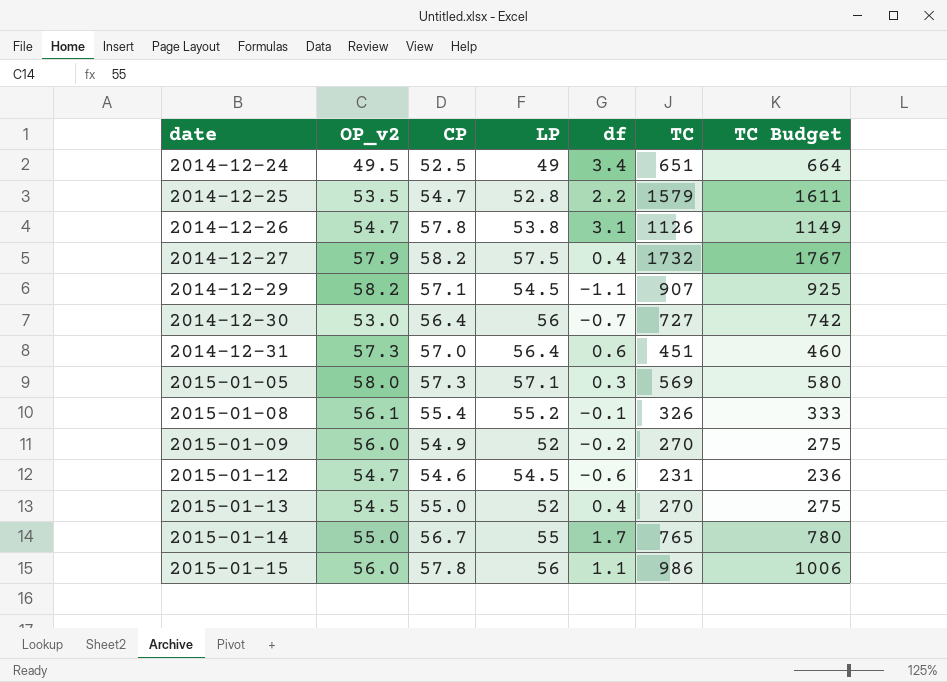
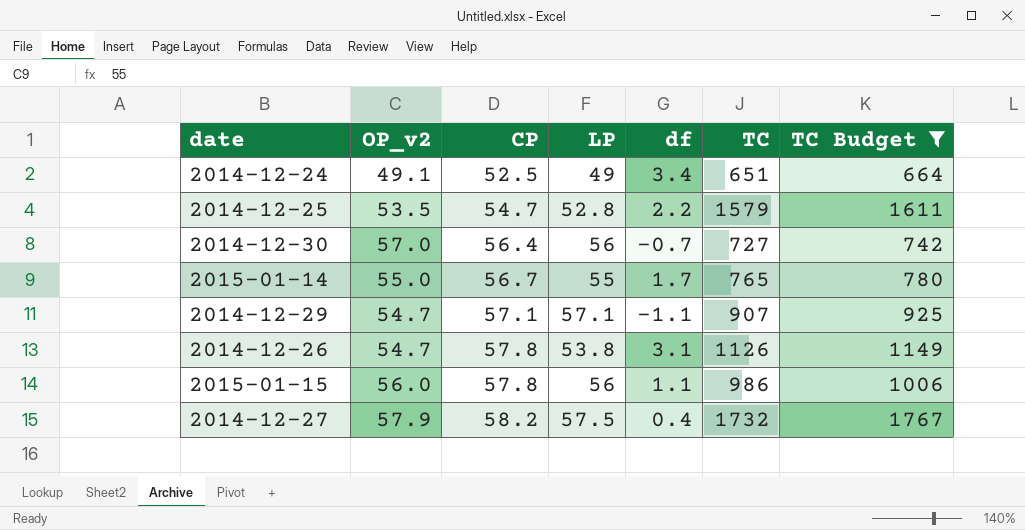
filter: none -> TC Budget >= 664
row order: date ascending -> CP ascending
2014-12-24 | OP_v2: 49.5 -> 49.1
2014-12-30 | OP_v2: 53.0 -> 57.0
2014-12-29 | OP_v2: 58.2 -> 54.7
2014-12-29 | LP: 54.5 -> 57.1

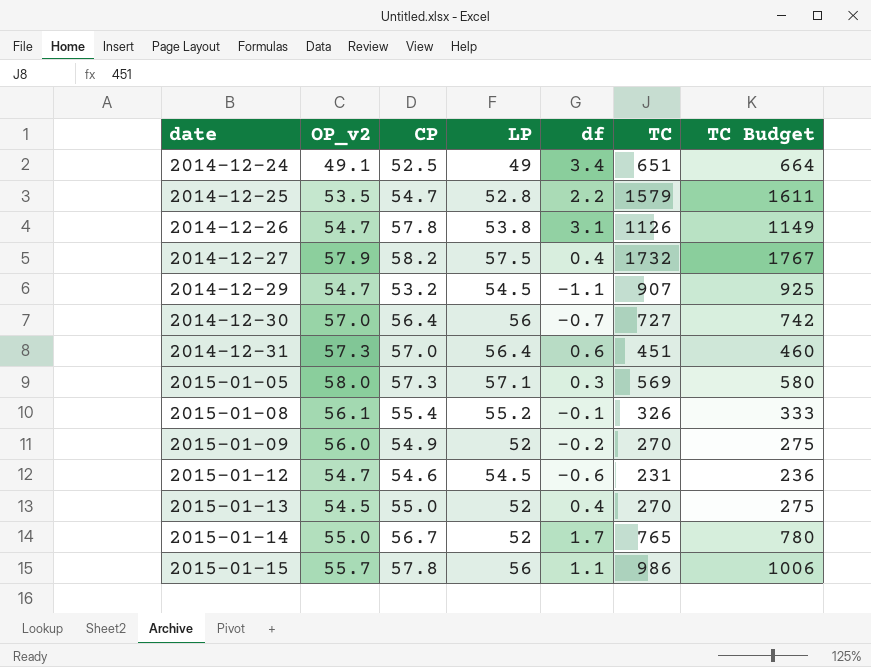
filter: TC Budget >= 664 -> none
row order: CP ascending -> date ascending
2014-12-29 | CP: 57.1 -> 53.2
2014-12-29 | LP: 57.1 -> 54.5
2015-01-14 | LP: 55 -> 52
2015-01-15 | OP_v2: 56.0 -> 55.7

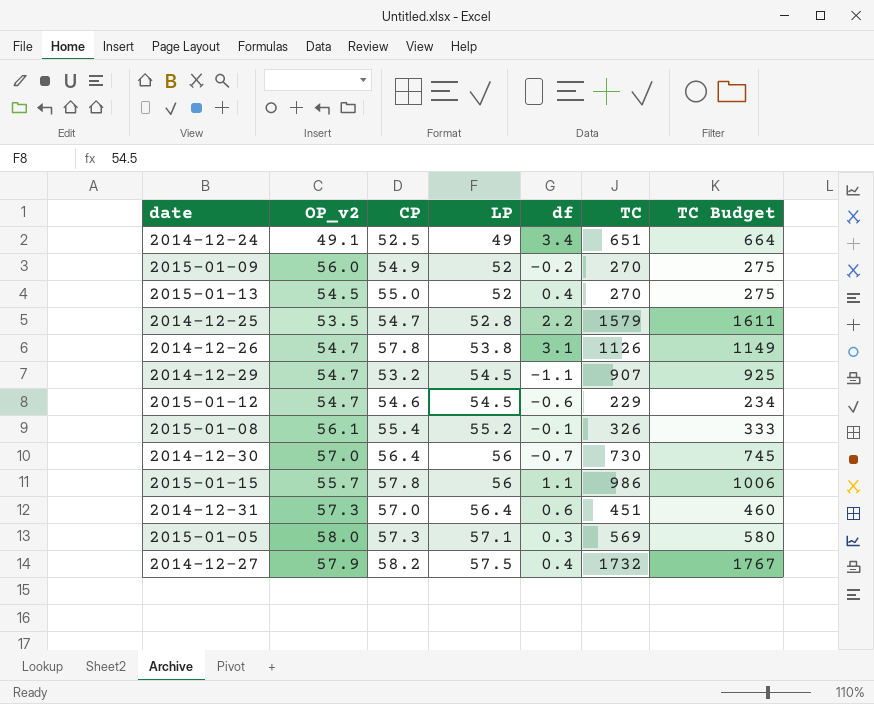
row order: date ascending -> LP ascending
row 2015-01-14: 55.0 | 56.7 | 52 | 1.7 | 765 | 780 -> none
2015-01-12 | TC: 231 -> 229
2015-01-12 | TC Budget: 236 -> 234
2014-12-30 | TC: 727 -> 730
2014-12-30 | TC Budget: 742 -> 745

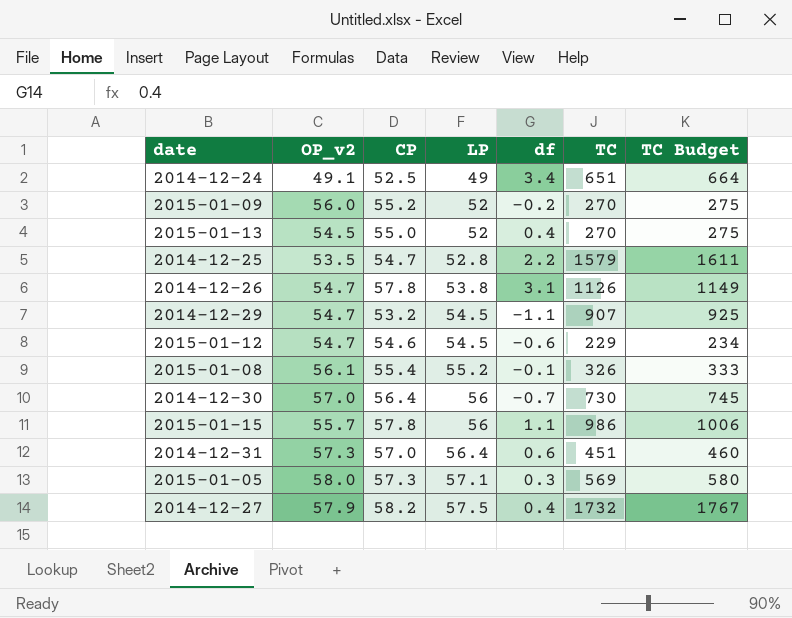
2015-01-09 | CP: 54.9 -> 55.2

